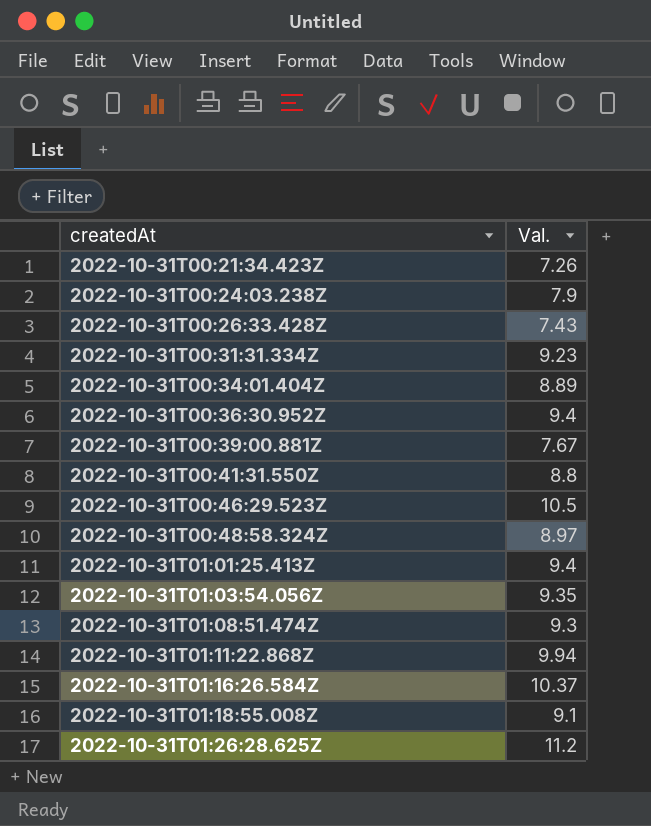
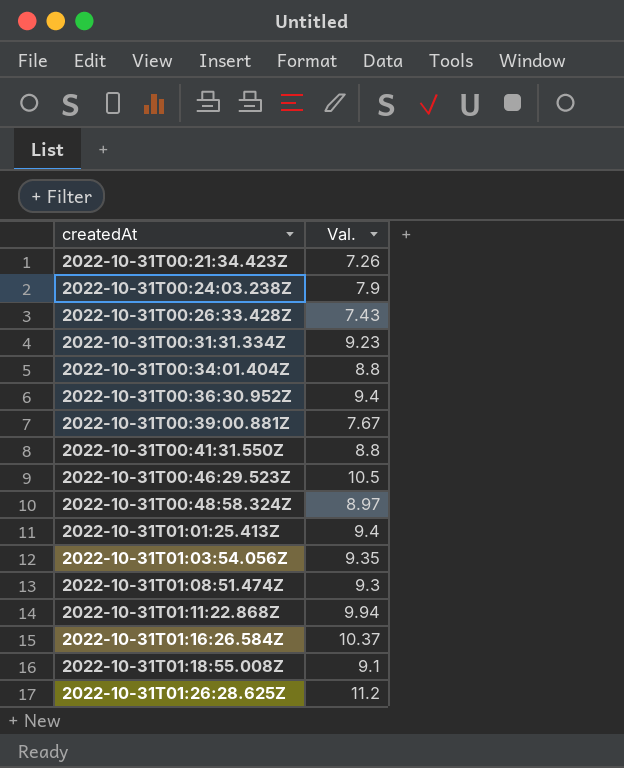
2022-10-31T00:34:01.404Z | Val.: 8.89 -> 8.8

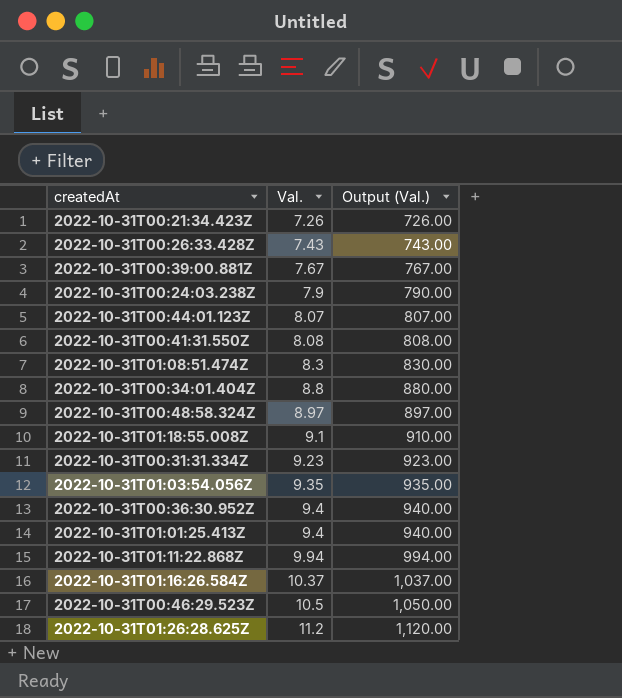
row order: createdAt ascending -> Val. ascending
column Output (Val.) | formula: none -> [Val.] * 100
row 2022-10-31T00:44:01.123Z: none -> 8.07 | 807.00
2022-10-31T00:41:31.550Z | Val.: 8.8 -> 8.08
2022-10-31T01:08:51.474Z | Val.: 9.3 -> 8.3

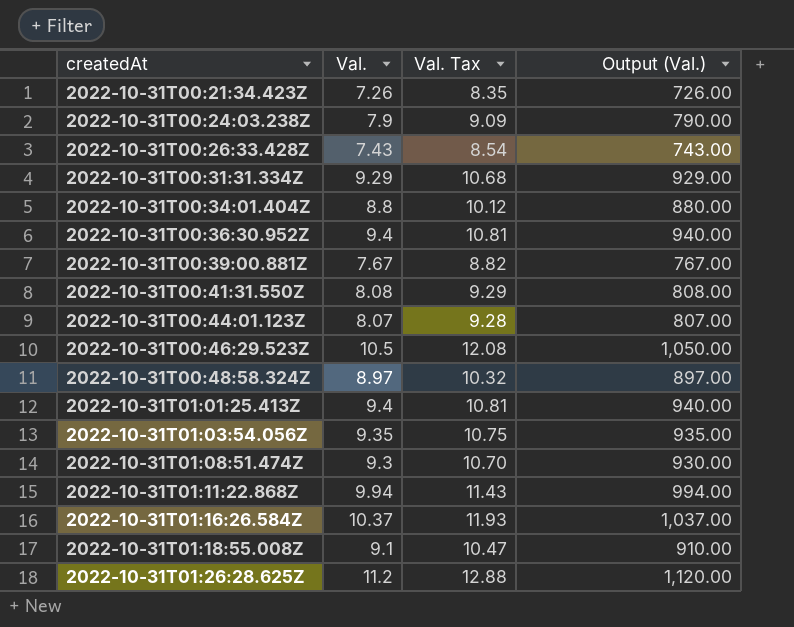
row order: Val. ascending -> createdAt ascending
column Val. Tax | formula: none -> [Val.] * 1.15
2022-10-31T00:31:31.334Z | Val.: 9.23 -> 9.29
2022-10-31T00:31:31.334Z | Output (Val.): 923.00 -> 929.00
2022-10-31T01:08:51.474Z | Val.: 8.3 -> 9.3
2022-10-31T01:08:51.474Z | Output (Val.): 830.00 -> 930.00

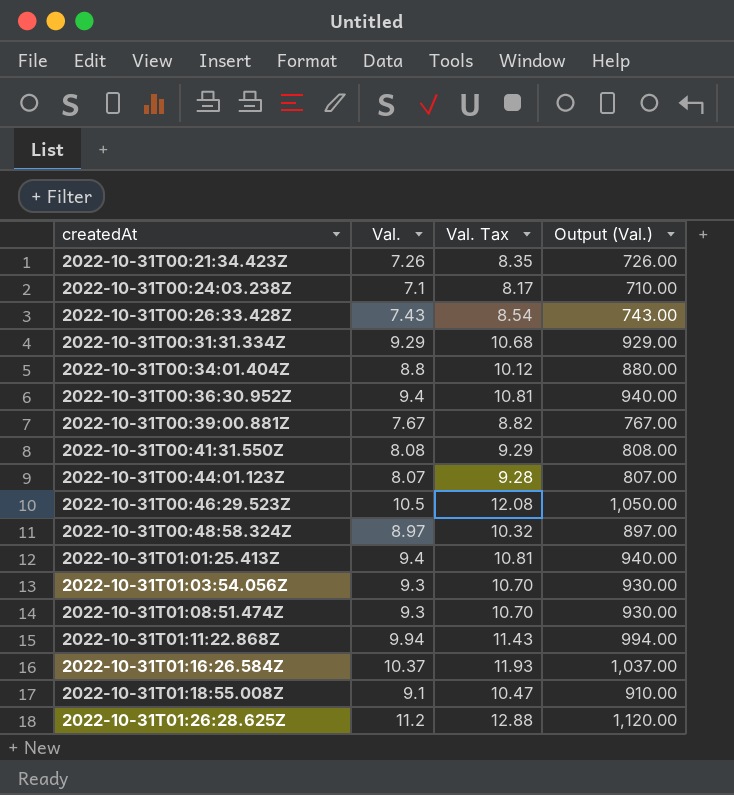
2022-10-31T00:24:03.238Z | Val.: 7.9 -> 7.1
2022-10-31T00:24:03.238Z | Val. Tax: 9.09 -> 8.17
2022-10-31T00:24:03.238Z | Output (Val.): 790.00 -> 710.00
2022-10-31T01:03:54.056Z | Val.: 9.35 -> 9.3
2022-10-31T01:03:54.056Z | Val. Tax: 10.75 -> 10.70
2022-10-31T01:03:54.056Z | Output (Val.): 935.00 -> 930.00

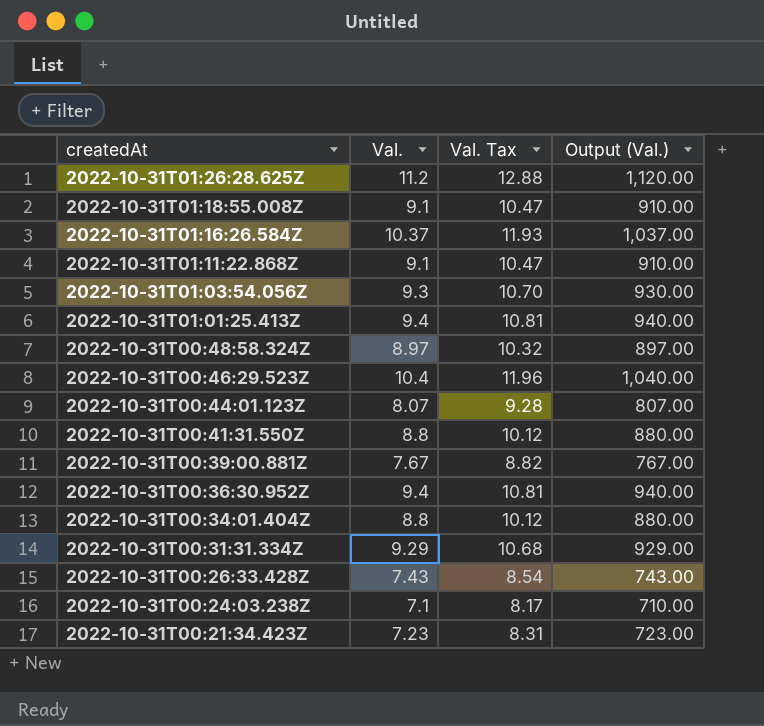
row order: createdAt ascending -> createdAt descending
row 2022-10-31T01:08:51.474Z: 9.3 | 10.70 | 930.00 -> none
2022-10-31T01:11:22.868Z | Val.: 9.94 -> 9.1
2022-10-31T01:11:22.868Z | Val. Tax: 11.43 -> 10.47
2022-10-31T01:11:22.868Z | Output (Val.): 994.00 -> 910.00
2022-10-31T00:46:29.523Z | Val.: 10.5 -> 10.4
2022-10-31T00:46:29.523Z | Val. Tax: 12.08 -> 11.96
2022-10-31T00:46:29.523Z | Output (Val.): 1,050.00 -> 1,040.00
2022-10-31T00:41:31.550Z | Val.: 8.08 -> 8.8
2022-10-31T00:41:31.550Z | Val. Tax: 9.29 -> 10.12
2022-10-31T00:41:31.550Z | Output (Val.): 808.00 -> 880.00
2022-10-31T00:21:34.423Z | Val.: 7.26 -> 7.23
2022-10-31T00:21:34.423Z | Val. Tax: 8.35 -> 8.31
2022-10-31T00:21:34.423Z | Output (Val.): 726.00 -> 723.00

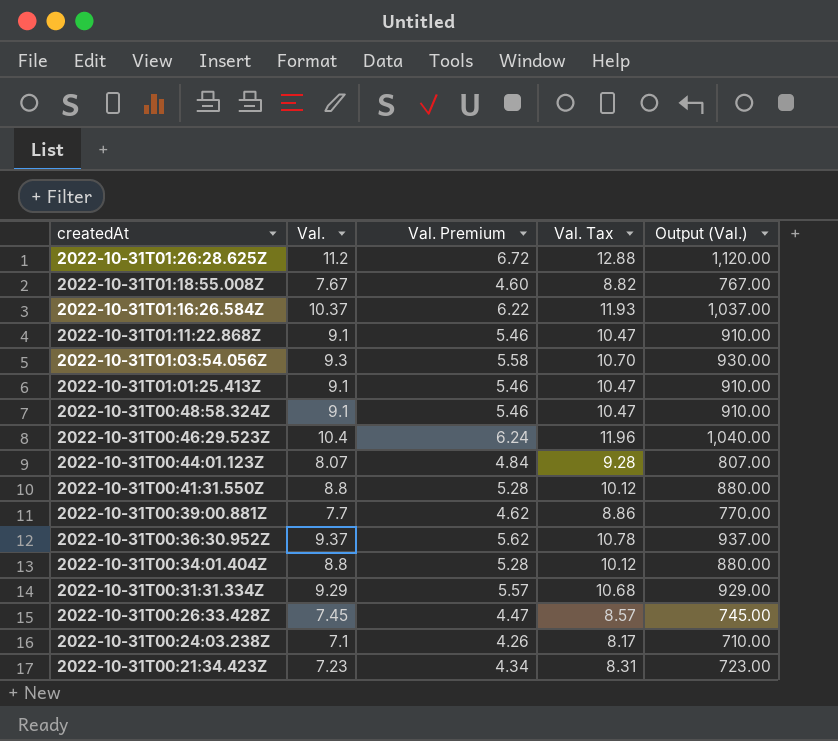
column Val. Premium | formula: none -> [Val.] * 0.6
2022-10-31T01:18:55.008Z | Val.: 9.1 -> 7.67
2022-10-31T01:18:55.008Z | Val. Tax: 10.47 -> 8.82
2022-10-31T01:18:55.008Z | Output (Val.): 910.00 -> 767.00
2022-10-31T01:01:25.413Z | Val.: 9.4 -> 9.1
2022-10-31T01:01:25.413Z | Val. Tax: 10.81 -> 10.47
2022-10-31T01:01:25.413Z | Output (Val.): 940.00 -> 910.00
2022-10-31T00:48:58.324Z | Val.: 8.97 -> 9.1
2022-10-31T00:48:58.324Z | Val. Tax: 10.32 -> 10.47
2022-10-31T00:48:58.324Z | Output (Val.): 897.00 -> 910.00
2022-10-31T00:39:00.881Z | Val.: 7.67 -> 7.7
2022-10-31T00:39:00.881Z | Val. Tax: 8.82 -> 8.86
2022-10-31T00:39:00.881Z | Output (Val.): 767.00 -> 770.00
2022-10-31T00:36:30.952Z | Val.: 9.4 -> 9.37
2022-10-31T00:36:30.952Z | Val. Tax: 10.81 -> 10.78
2022-10-31T00:36:30.952Z | Output (Val.): 940.00 -> 937.00
2022-10-31T00:26:33.428Z | Val.: 7.43 -> 7.45
2022-10-31T00:26:33.428Z | Val. Tax: 8.54 -> 8.57
2022-10-31T00:26:33.428Z | Output (Val.): 743.00 -> 745.00

